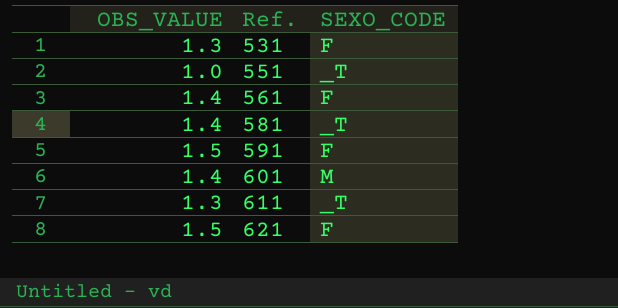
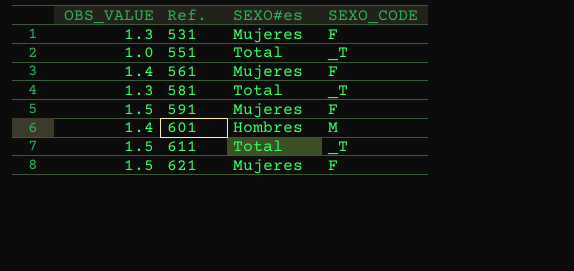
column SEXO#es | position: none -> 3
581 | OBS_VALUE: 1.4 -> 1.3
611 | OBS_VALUE: 1.3 -> 1.5

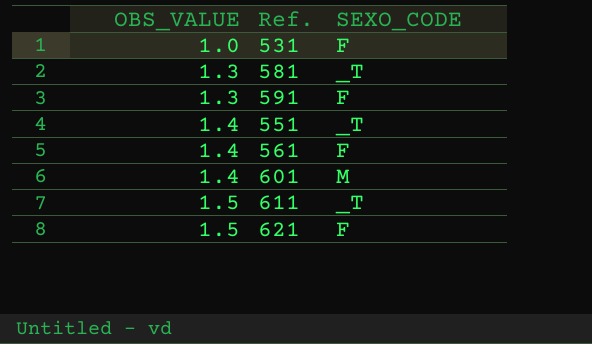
row order: Ref. ascending -> OBS_VALUE ascending
column SEXO#es | position: 3 -> none
531 | OBS_VALUE: 1.3 -> 1.0
591 | OBS_VALUE: 1.5 -> 1.3
551 | OBS_VALUE: 1.0 -> 1.4

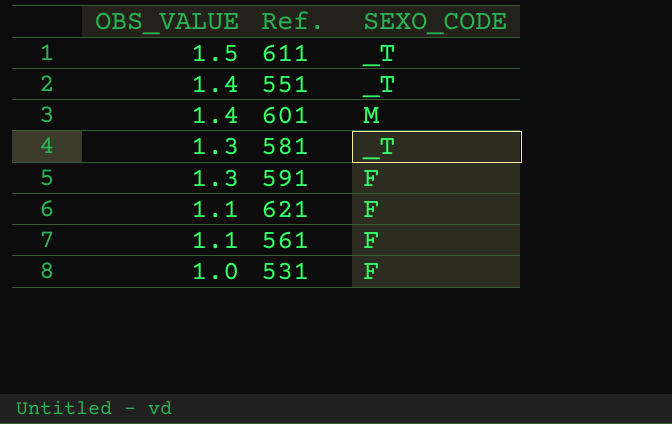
row order: OBS_VALUE ascending -> OBS_VALUE descending
621 | OBS_VALUE: 1.5 -> 1.1
561 | OBS_VALUE: 1.4 -> 1.1

